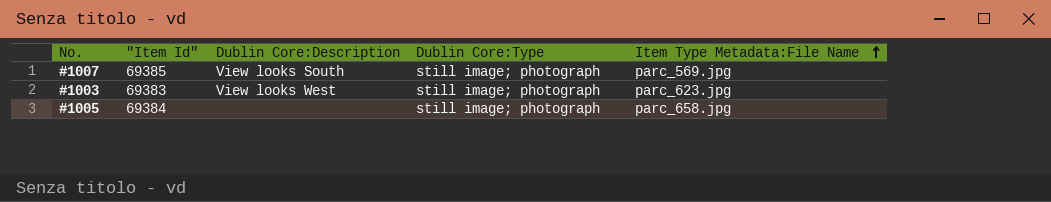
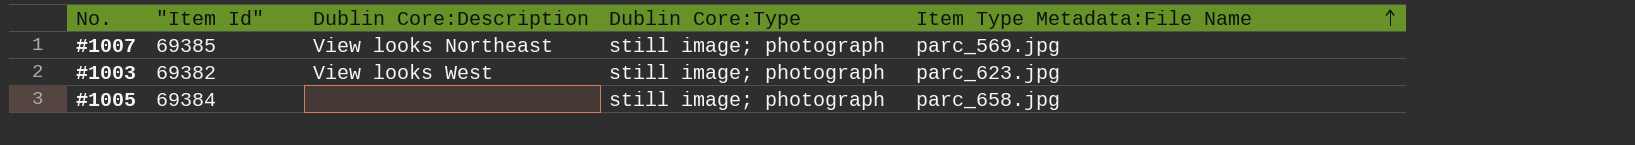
#1007 | Dublin Core:Description: View looks South -> View looks Northeast
#1003 | "Item Id": 69383 -> 69382

